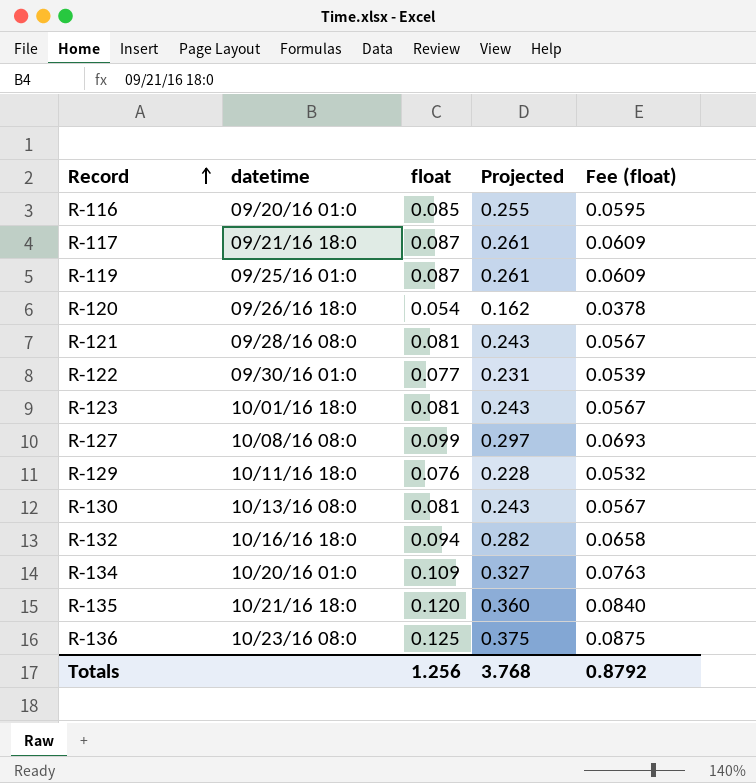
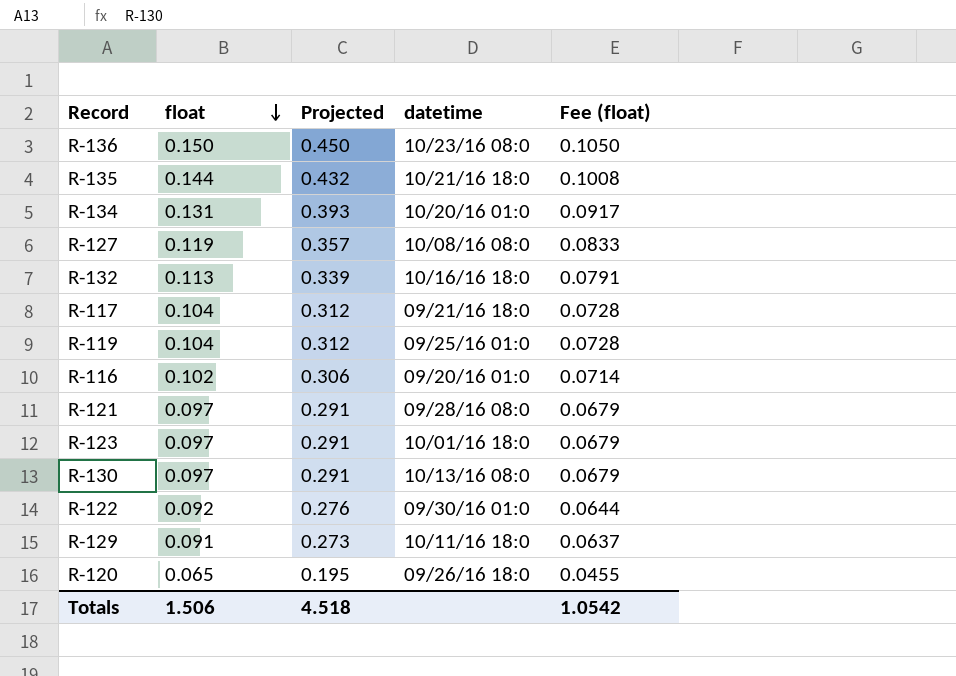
row order: Record ascending -> float descending
column datetime | position: 2 -> 4
R-136 | float: 0.125 -> 0.150
R-136 | Projected: 0.375 -> 0.450
R-136 | Fee (float): 0.0875 -> 0.1050
R-135 | float: 0.120 -> 0.144
R-135 | Projected: 0.360 -> 0.432
R-135 | Fee (float): 0.0840 -> 0.1008
R-134 | float: 0.109 -> 0.131
R-134 | Projected: 0.327 -> 0.393
R-134 | Fee (float): 0.0763 -> 0.0917
R-127 | float: 0.099 -> 0.119
R-127 | Projected: 0.297 -> 0.357
R-127 | Fee (float): 0.0693 -> 0.0833
R-132 | float: 0.094 -> 0.113
R-132 | Projected: 0.282 -> 0.339
R-132 | Fee (float): 0.0658 -> 0.0791
R-117 | float: 0.087 -> 0.104
R-117 | Projected: 0.261 -> 0.312
R-117 | Fee (float): 0.0609 -> 0.0728
R-119 | float: 0.087 -> 0.104
R-119 | Projected: 0.261 -> 0.312
R-119 | Fee (float): 0.0609 -> 0.0728
R-116 | float: 0.085 -> 0.102
R-116 | Projected: 0.255 -> 0.306
R-116 | Fee (float): 0.0595 -> 0.0714
R-121 | float: 0.081 -> 0.097
R-121 | Projected: 0.243 -> 0.291
R-121 | Fee (float): 0.0567 -> 0.0679
R-123 | float: 0.081 -> 0.097
R-123 | Projected: 0.243 -> 0.291
R-123 | Fee (float): 0.0567 -> 0.0679
R-130 | float: 0.081 -> 0.097
R-130 | Projected: 0.243 -> 0.291
R-130 | Fee (float): 0.0567 -> 0.0679
R-122 | float: 0.077 -> 0.092
R-122 | Projected: 0.231 -> 0.276
R-122 | Fee (float): 0.0539 -> 0.0644
R-129 | float: 0.076 -> 0.091
R-129 | Projected: 0.228 -> 0.273
R-129 | Fee (float): 0.0532 -> 0.0637
R-120 | float: 0.054 -> 0.065
R-120 | Projected: 0.162 -> 0.195
R-120 | Fee (float): 0.0378 -> 0.0455
Totals | float: 1.256 -> 1.506
Totals | Projected: 3.768 -> 4.518
Totals | Fee (float): 0.8792 -> 1.0542

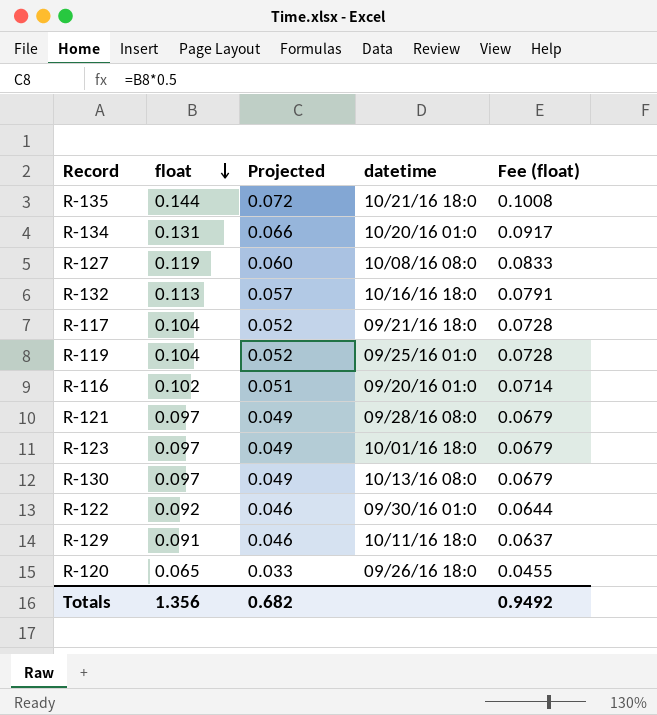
column Projected | formula: [float] * 3 -> [float] * 0.5
row R-136: 0.150 | 0.450 | 10/23/16 08:0 | 0.1050 -> none
Totals | float: 1.506 -> 1.356
Totals | Projected: 4.518 -> 0.682
Totals | Fee (float): 1.0542 -> 0.9492

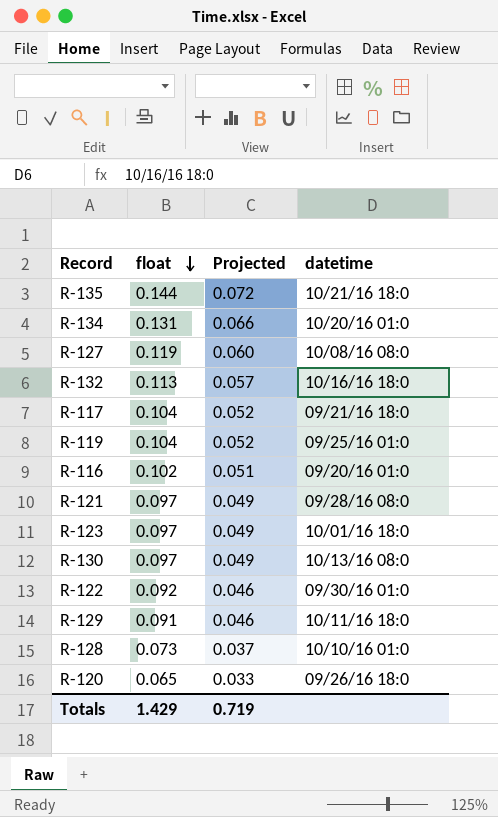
column Fee (float) | formula: [float] * 0.7 -> none
row R-128: none -> 0.073 | 0.037 | 10/10/16 01:0
Totals | float: 1.356 -> 1.429
Totals | Projected: 0.682 -> 0.719

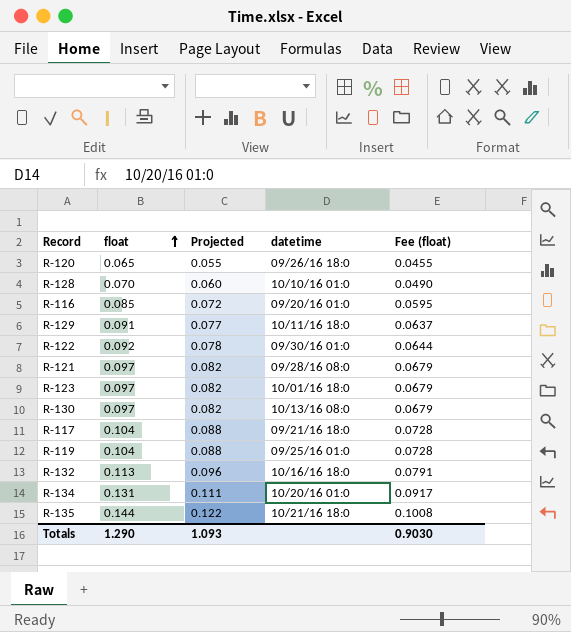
row order: float descending -> float ascending
column Projected | formula: [float] * 0.5 -> [float] * 0.85
column Fee (float) | formula: none -> [float] * 0.7
row R-127: 0.119 | 0.060 | 10/08/16 08:0 -> none
R-128 | float: 0.073 -> 0.070
R-116 | float: 0.102 -> 0.085
Totals | float: 1.429 -> 1.290
Totals | Projected: 0.719 -> 1.093

